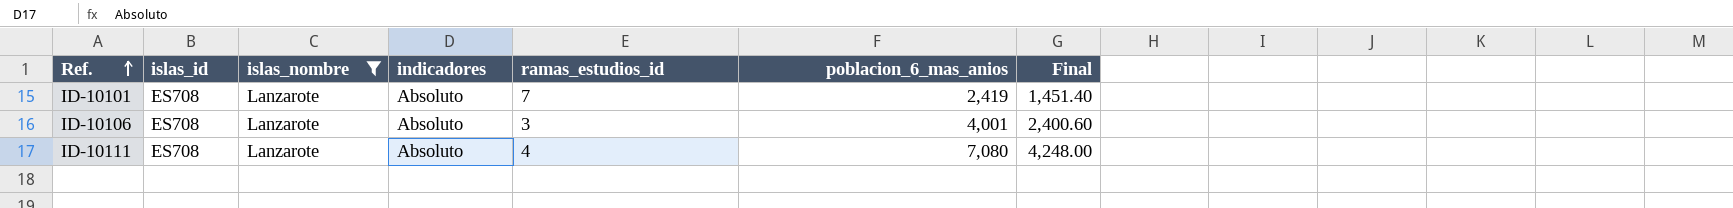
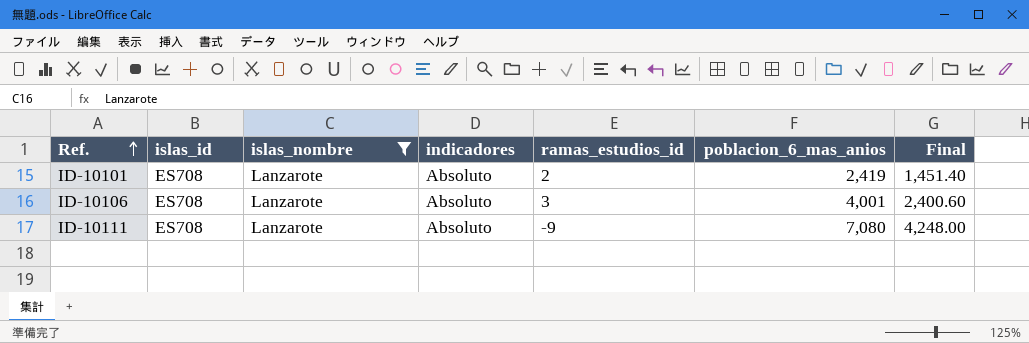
ID-10101 | ramas_estudios_id: 7 -> 2
ID-10111 | ramas_estudios_id: 4 -> -9

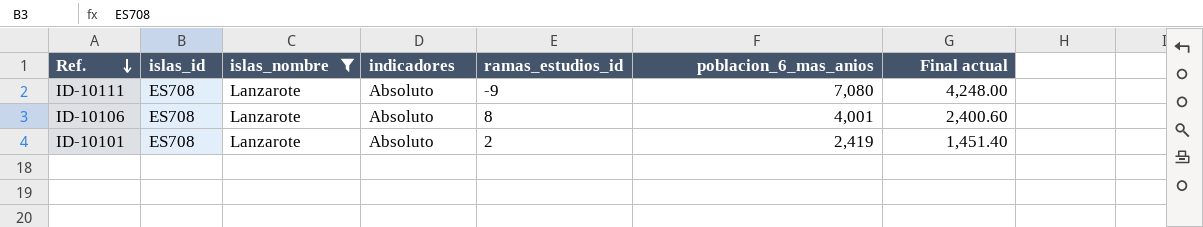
row order: Ref. ascending -> Ref. descending
column name: Final -> Final actual
ID-10106 | ramas_estudios_id: 3 -> 8

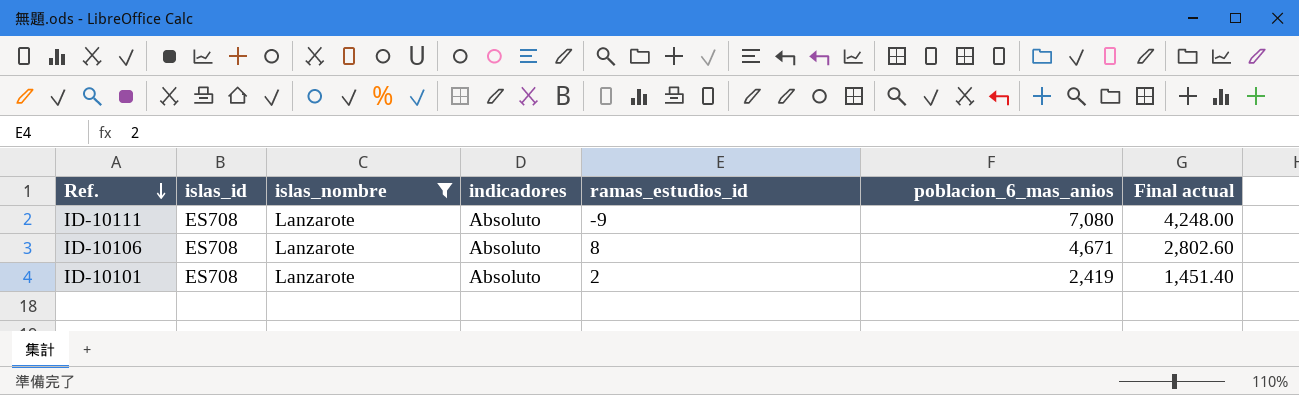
ID-10106 | poblacion_6_mas_anios: 4,001 -> 4,671
ID-10106 | Final actual: 2,400.60 -> 2,802.60

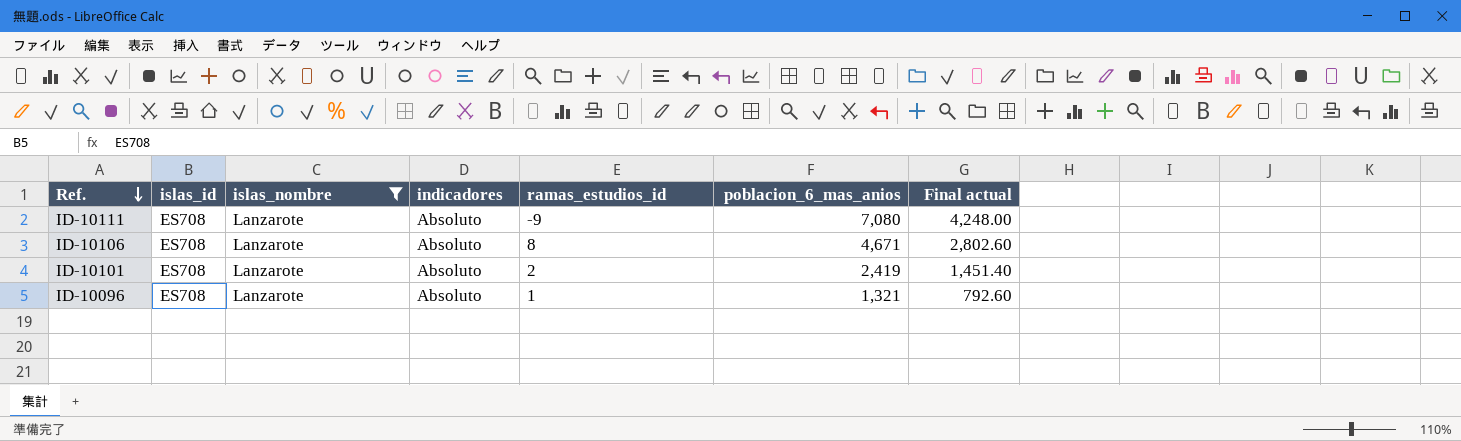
row ID-10096: none -> ES708 | Lanzarote | Absoluto | 1 | 1,321 | 792.60

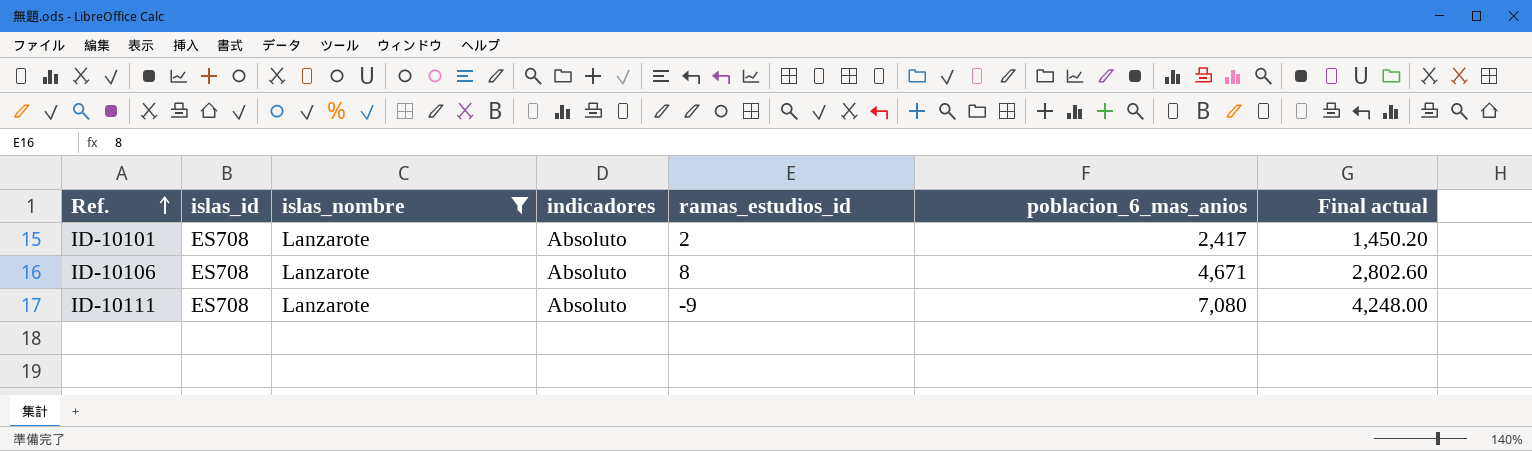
row order: Ref. descending -> Ref. ascending
row ID-10096: ES708 | Lanzarote | Absoluto | 1 | 1,321 | 792.60 -> none
ID-10101 | poblacion_6_mas_anios: 2,419 -> 2,417
ID-10101 | Final actual: 1,451.40 -> 1,450.20

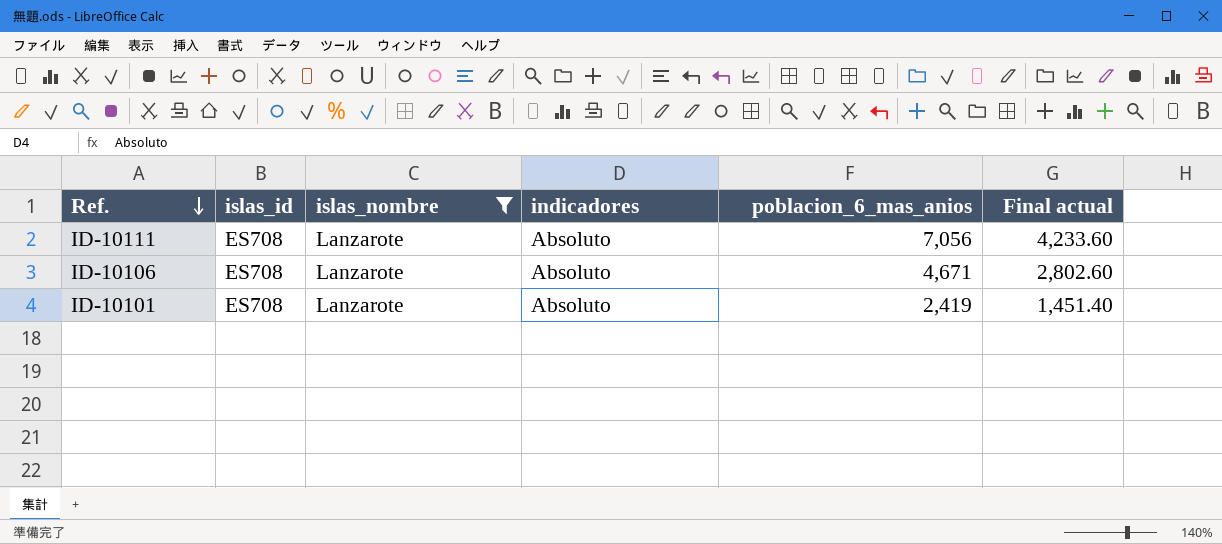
row order: Ref. ascending -> Ref. descending
column ramas_estudios_id | position: 5 -> none
ID-10111 | poblacion_6_mas_anios: 7,080 -> 7,056
ID-10111 | Final actual: 4,248.00 -> 4,233.60
ID-10101 | poblacion_6_mas_anios: 2,417 -> 2,419
ID-10101 | Final actual: 1,450.20 -> 1,451.40

